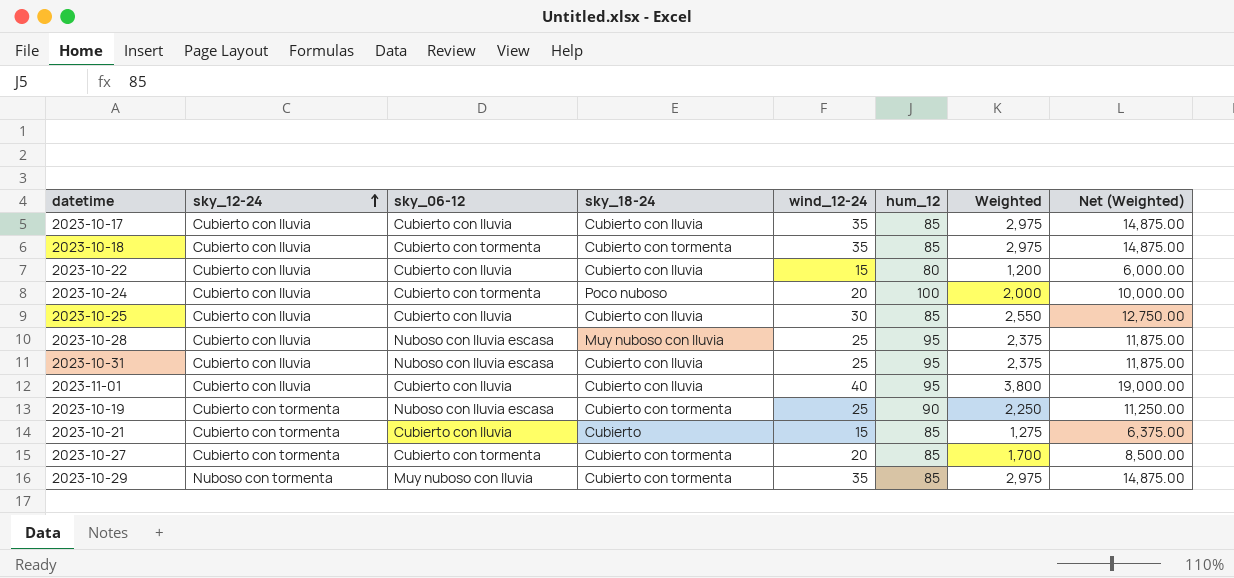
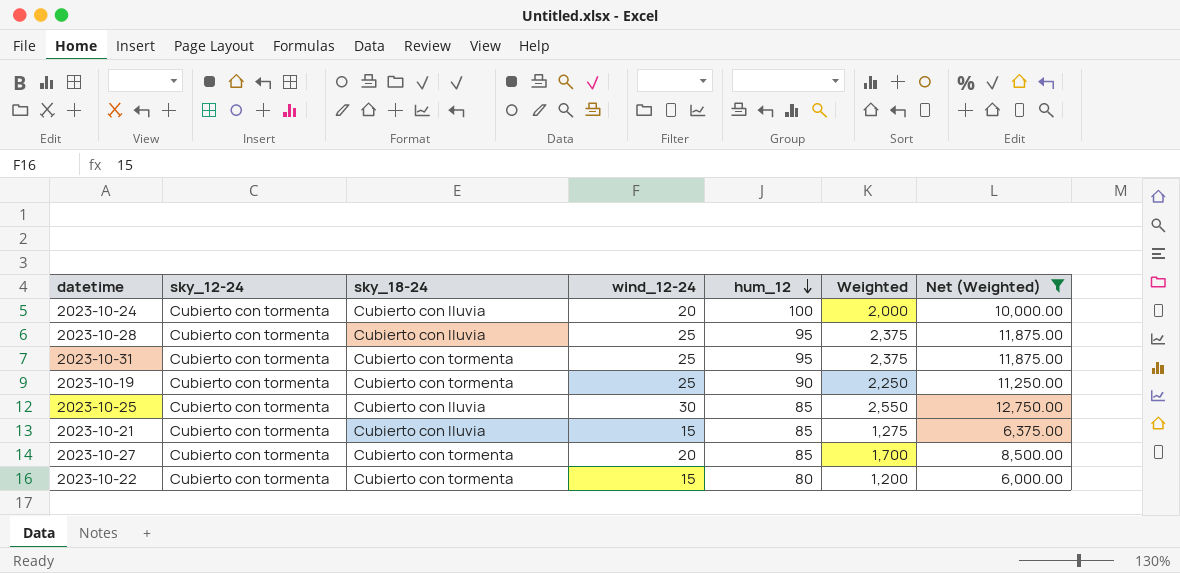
filter: none -> Net (Weighted) <= 12,750.00
row order: sky_12-24 ascending -> hum_12 descending
column sky_06-12 | position: 3 -> none
2023-10-24 | sky_12-24: Cubierto con lluvia -> Cubierto con tormenta
2023-10-24 | sky_18-24: Poco nuboso -> Cubierto con lluvia
2023-10-28 | sky_12-24: Cubierto con lluvia -> Cubierto con tormenta
2023-10-28 | sky_18-24: Muy nuboso con lluvia -> Cubierto con lluvia
2023-10-31 | sky_12-24: Cubierto con lluvia -> Cubierto con tormenta
2023-10-31 | sky_18-24: Cubierto con lluvia -> Cubierto con tormenta
2023-10-25 | sky_12-24: Cubierto con lluvia -> Cubierto con tormenta
2023-10-21 | sky_18-24: Cubierto -> Cubierto con lluvia
2023-10-22 | sky_12-24: Cubierto con lluvia -> Cubierto con tormenta
2023-10-22 | sky_18-24: Cubierto con lluvia -> Cubierto con tormenta

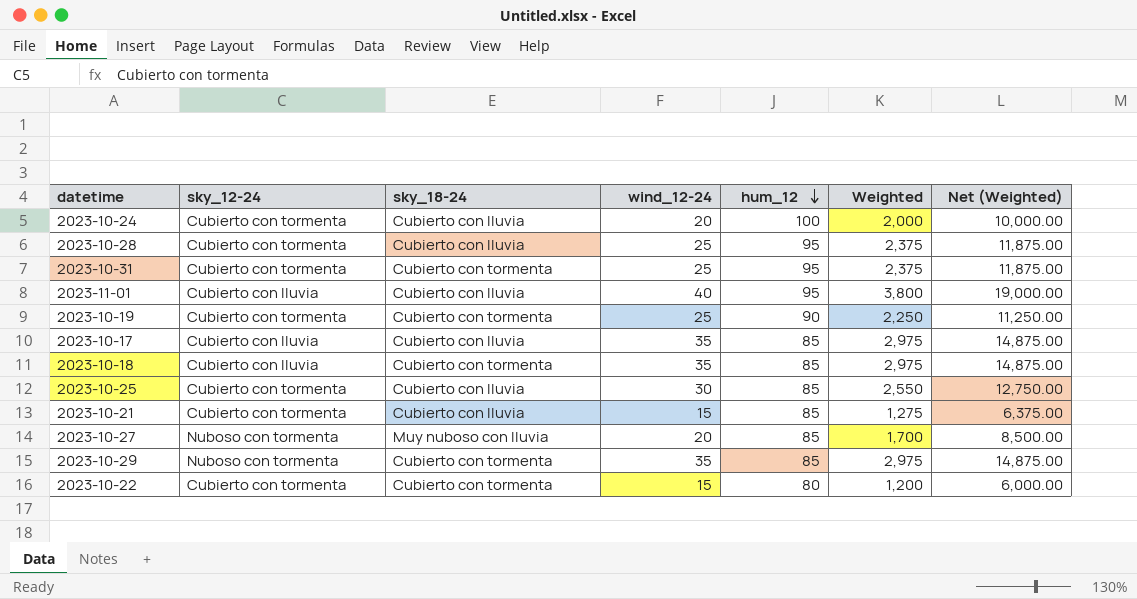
filter: Net (Weighted) <= 12,750.00 -> none
2023-10-27 | sky_12-24: Cubierto con tormenta -> Nuboso con tormenta
2023-10-27 | sky_18-24: Cubierto con tormenta -> Muy nuboso con lluvia

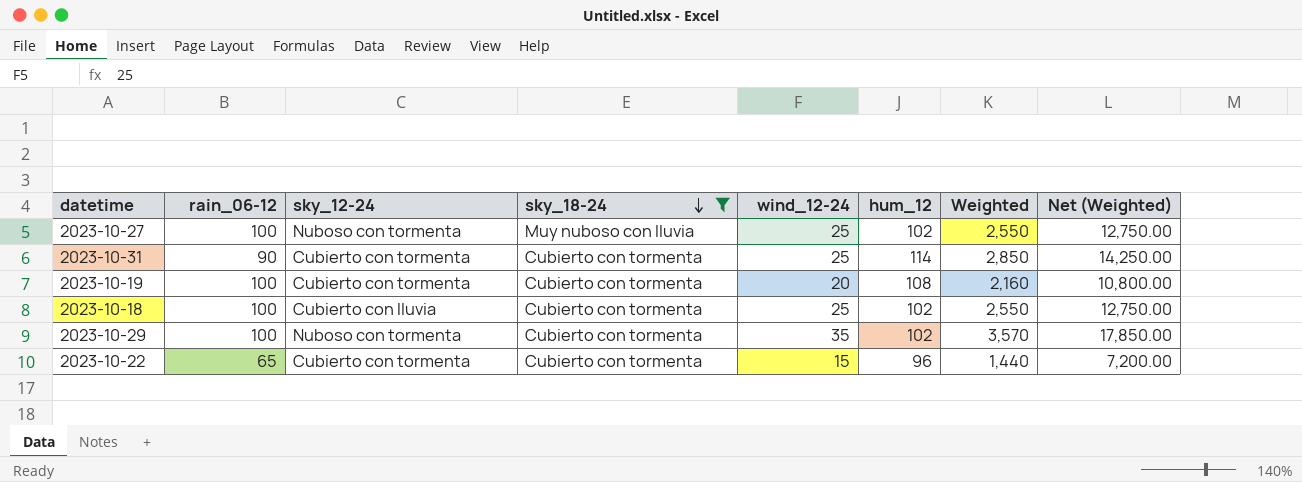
filter: none -> sky_18-24 != Cubierto con lluvia
row order: hum_12 descending -> sky_18-24 descending
column rain_06-12 | position: none -> 2
2023-10-27 | wind_12-24: 20 -> 25
2023-10-27 | hum_12: 85 -> 102
2023-10-27 | Weighted: 1,700 -> 2,550
2023-10-27 | Net (Weighted): 8,500.00 -> 12,750.00
2023-10-31 | hum_12: 95 -> 114
2023-10-31 | Weighted: 2,375 -> 2,850
2023-10-31 | Net (Weighted): 11,875.00 -> 14,250.00
2023-10-19 | wind_12-24: 25 -> 20
2023-10-19 | hum_12: 90 -> 108
2023-10-19 | Weighted: 2,250 -> 2,160
2023-10-19 | Net (Weighted): 11,250.00 -> 10,800.00
2023-10-18 | wind_12-24: 35 -> 25
2023-10-18 | hum_12: 85 -> 102
2023-10-18 | Weighted: 2,975 -> 2,550
2023-10-18 | Net (Weighted): 14,875.00 -> 12,750.00
2023-10-29 | hum_12: 85 -> 102
2023-10-29 | Weighted: 2,975 -> 3,570
2023-10-29 | Net (Weighted): 14,875.00 -> 17,850.00
2023-10-22 | hum_12: 80 -> 96
2023-10-22 | Weighted: 1,200 -> 1,440
2023-10-22 | Net (Weighted): 6,000.00 -> 7,200.00

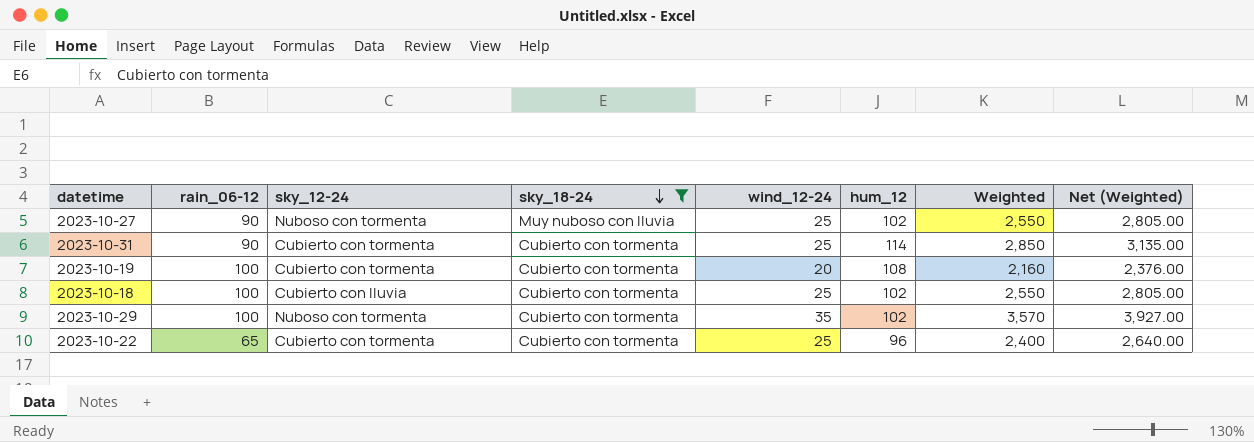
column Net (Weighted) | formula: [Weighted] * 5 -> [Weighted] * 1.1
2023-10-27 | rain_06-12: 100 -> 90
2023-10-22 | wind_12-24: 15 -> 25
2023-10-22 | Weighted: 1,440 -> 2,400

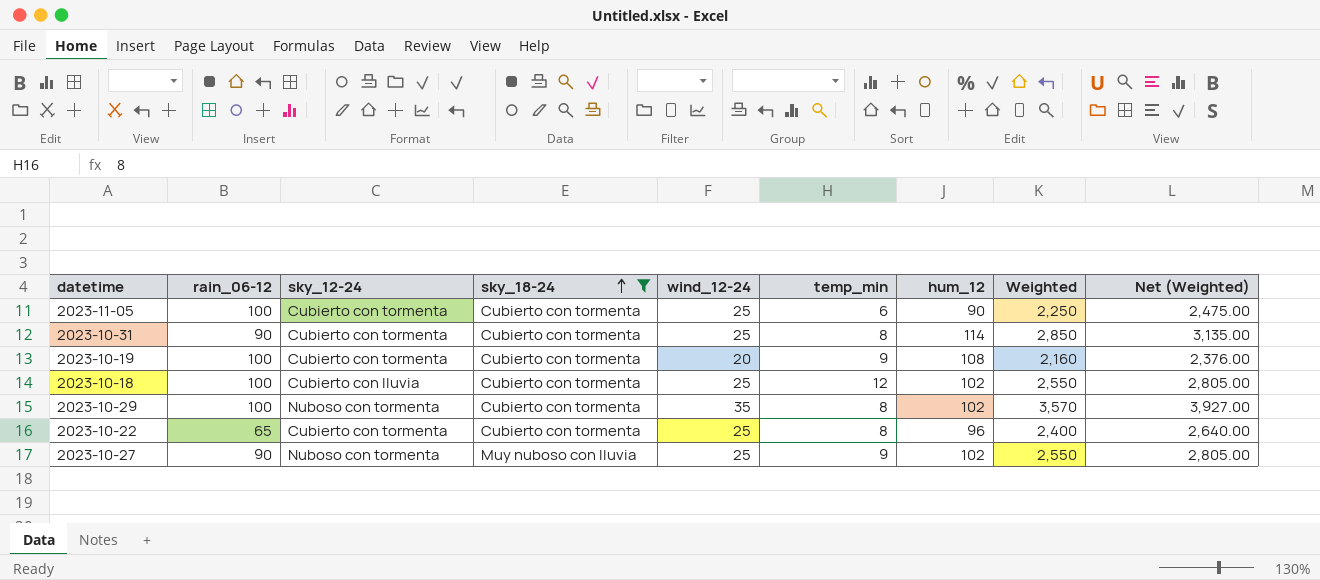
row order: sky_18-24 descending -> sky_18-24 ascending
column temp_min | position: none -> 6
row 2023-11-05: none -> 100 | Cubierto con tormenta | Cubierto con tormenta | 25 | 6 | 90 | 2,250 | 2,475.00

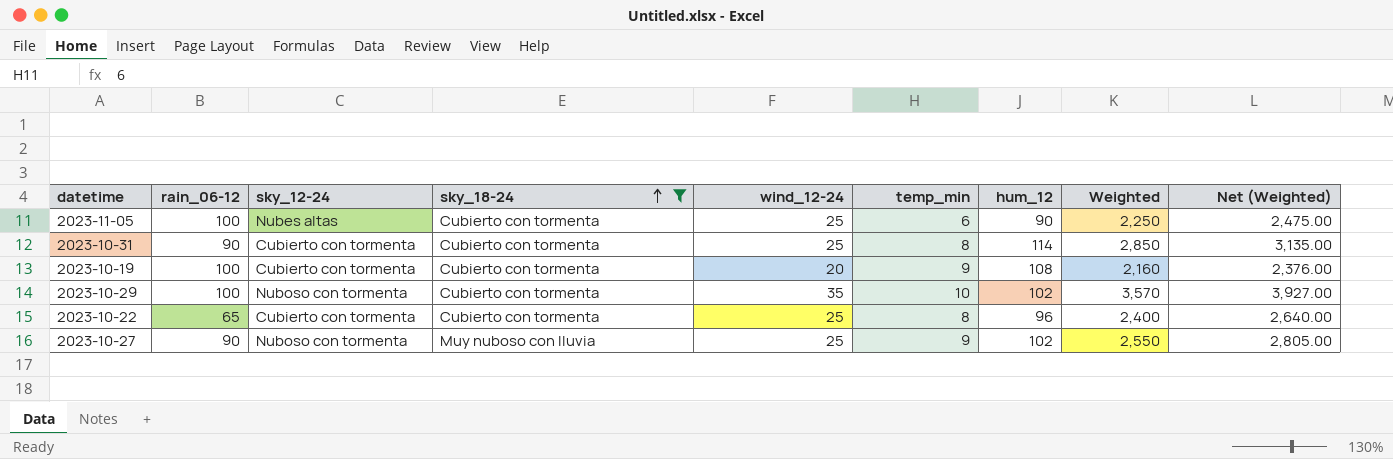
row 2023-10-18: 100 | Cubierto con lluvia | Cubierto con tormenta | 25 | 12 | 102 | 2,550 | 2,805.00 -> none
2023-11-05 | sky_12-24: Cubierto con tormenta -> Nubes altas
2023-10-29 | temp_min: 8 -> 10

